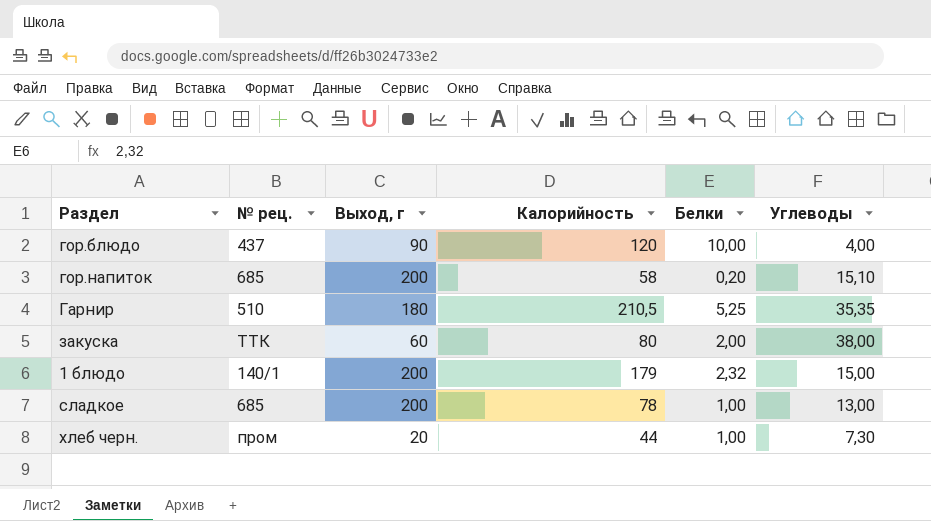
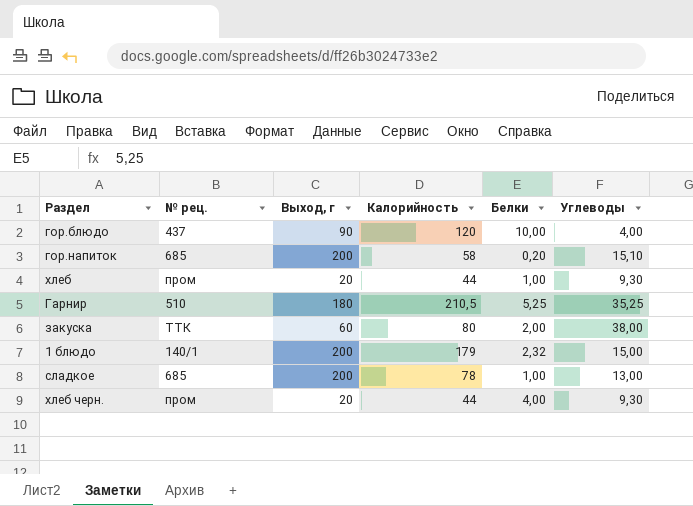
row хлеб: none -> пром | 20 | 44 | 1,00 | 9,30
Гарнир | Углеводы: 35,35 -> 35,25
хлеб черн. | Белки: 1,00 -> 4,00
хлеб черн. | Углеводы: 7,30 -> 9,30

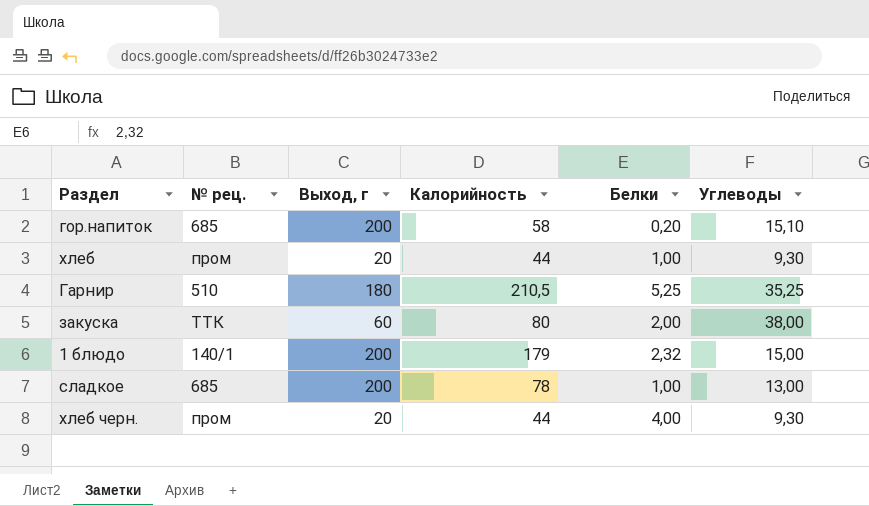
row гор.блюдо: 437 | 90 | 120 | 10,00 | 4,00 -> none

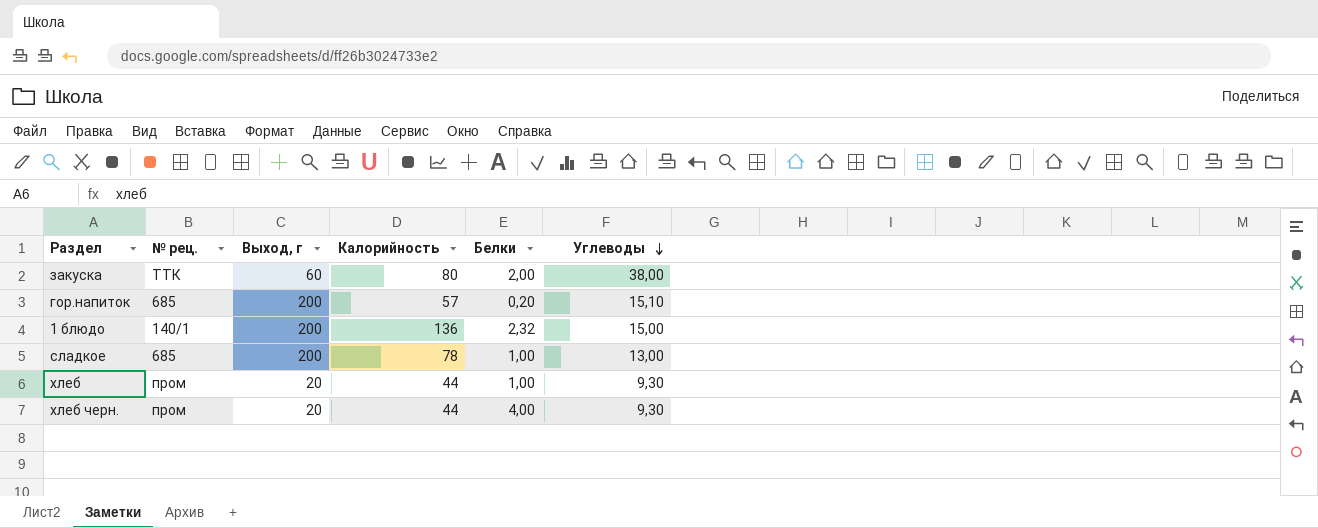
row order: none -> Углеводы descending
row Гарнир: 510 | 180 | 210,5 | 5,25 | 35,25 -> none
гор.напиток | Калорийность: 58 -> 57
1 блюдо | Калорийность: 179 -> 136

